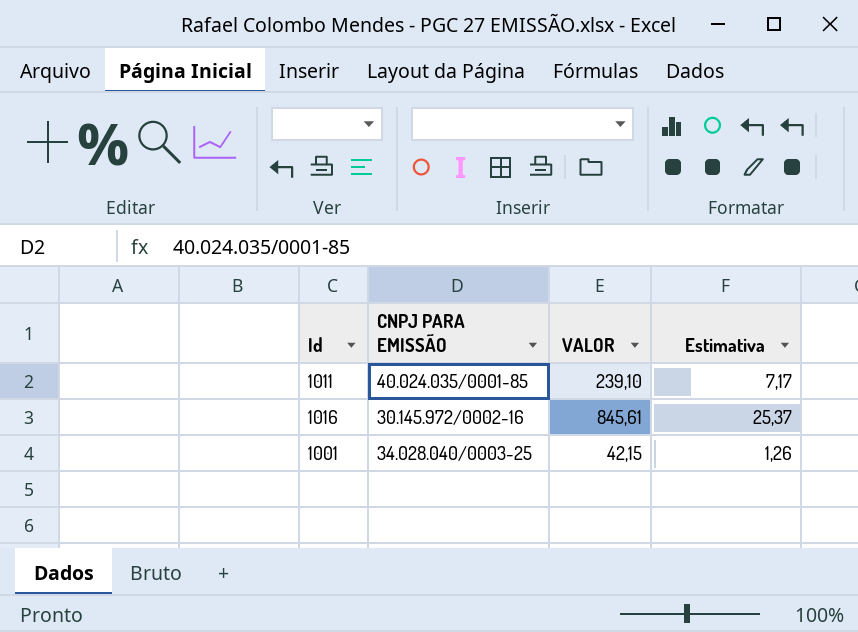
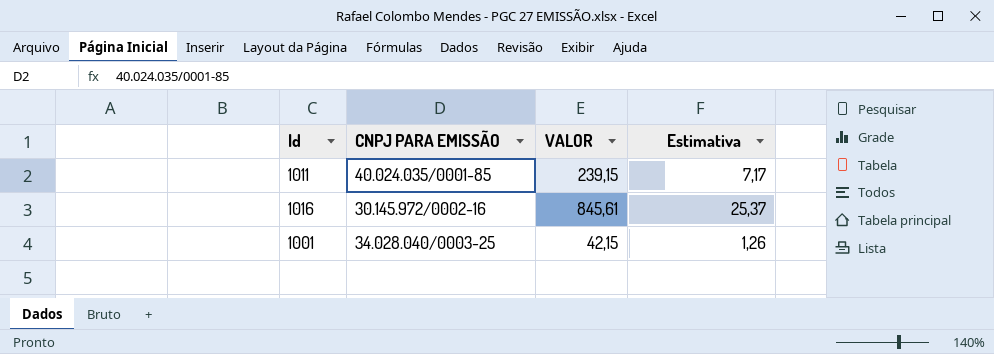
1011 | VALOR: 239,10 -> 239,15

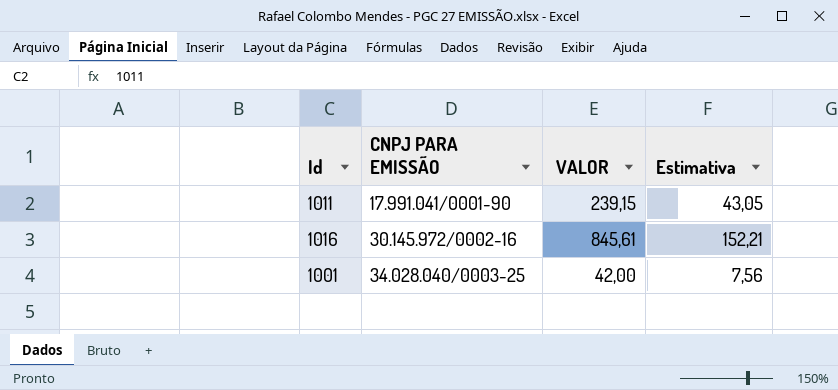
column Estimativa | formula: [VALOR] * 0,03 -> [VALOR] * 0,18
1011 | CNPJ PARA EMISSÃO: 40.024.035/0001-85 -> 17.991.041/0001-90
1001 | VALOR: 42,15 -> 42,00

